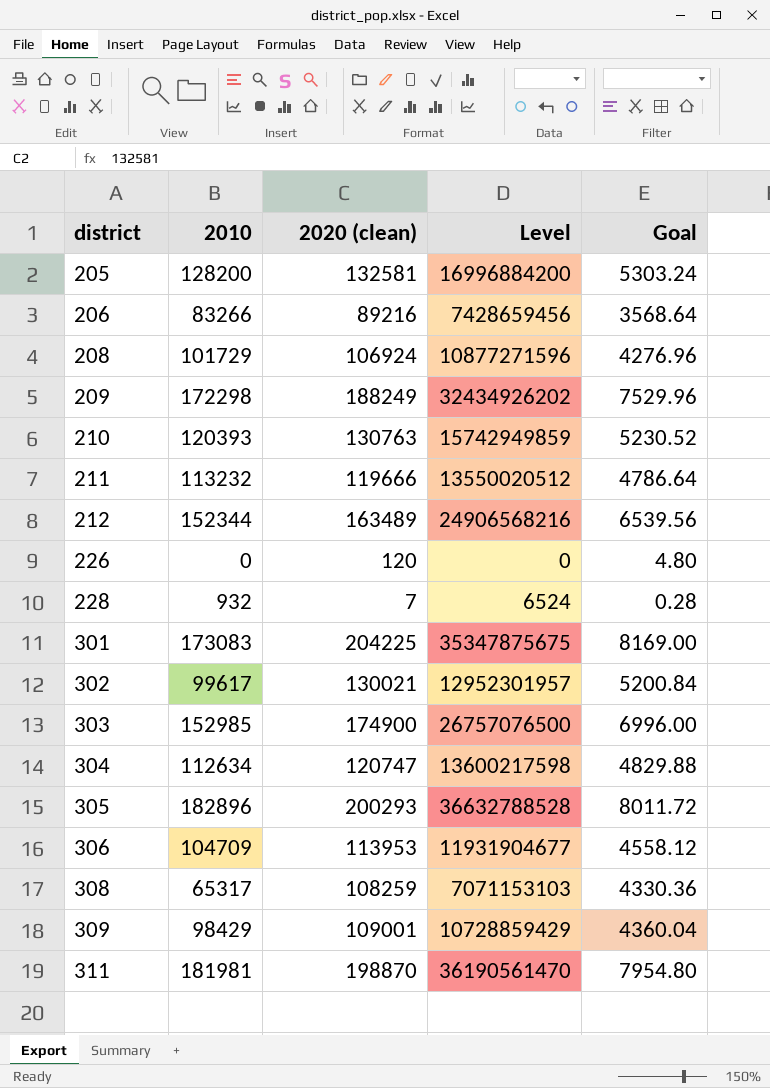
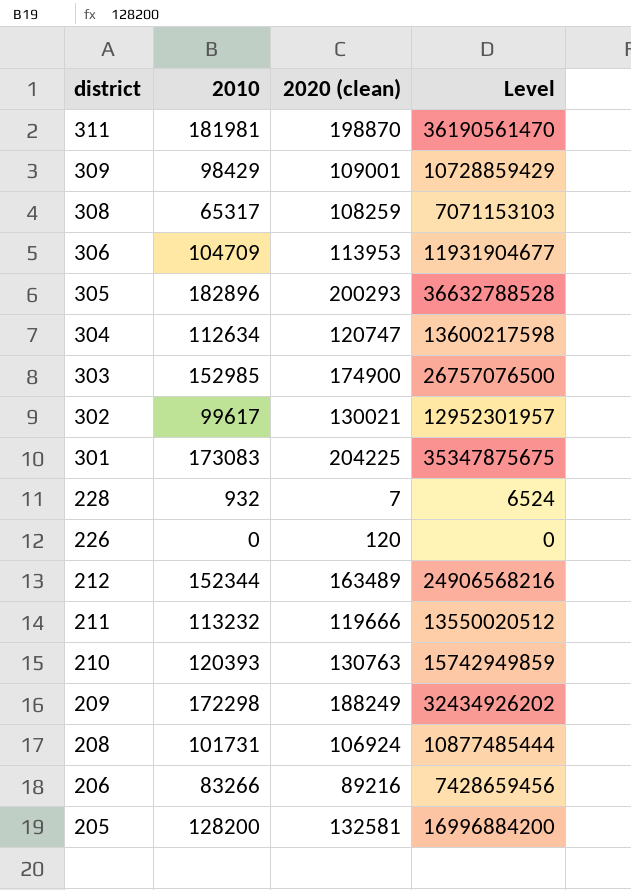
row order: district ascending -> district descending
column Goal | formula: [2020 (clean)] * 0.04 -> none
208 | 2010: 101729 -> 101731
208 | Level: 10877271596 -> 10877485444

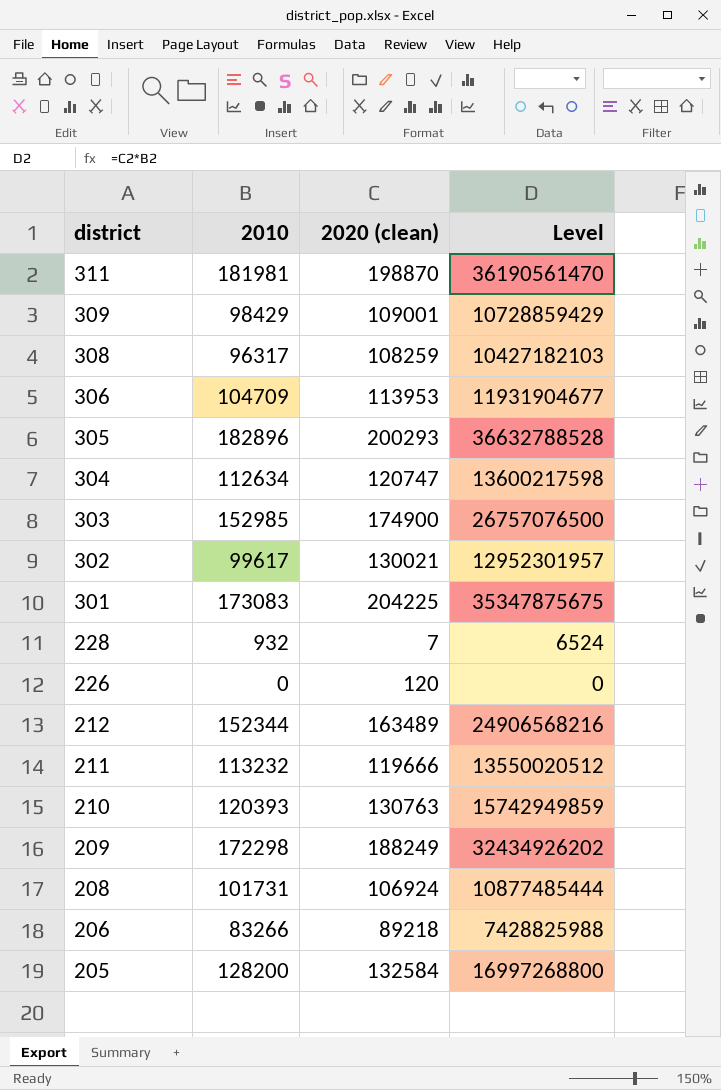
308 | 2010: 65317 -> 96317
308 | Level: 7071153103 -> 10427182103
206 | 2020 (clean): 89216 -> 89218
206 | Level: 7428659456 -> 7428825988
205 | 2020 (clean): 132581 -> 132584
205 | Level: 16996884200 -> 16997268800

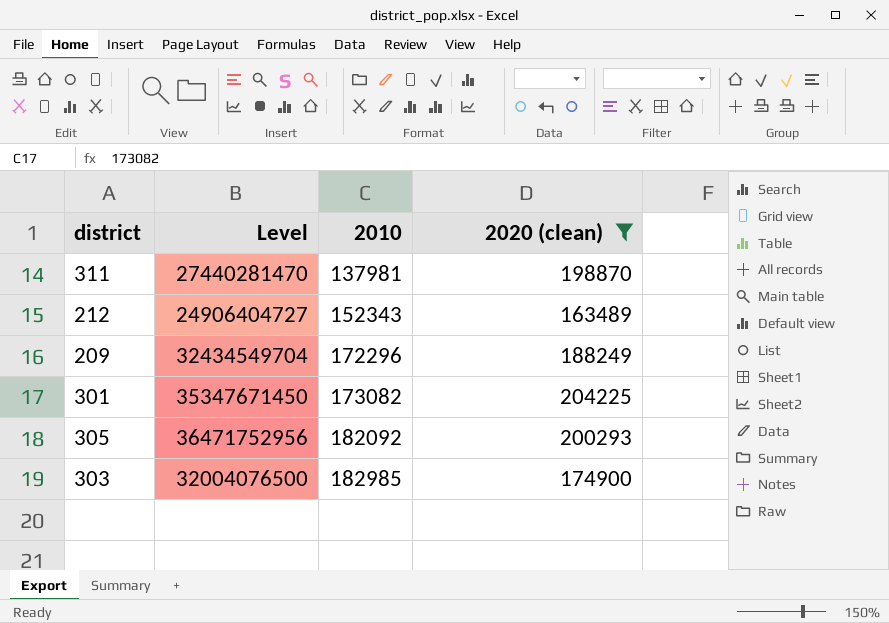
filter: none -> 2020 (clean) >= 163489
row order: district descending -> 2010 ascending
column Level | position: 4 -> 2
311 | Level: 36190561470 -> 27440281470
311 | 2010: 181981 -> 137981
212 | Level: 24906568216 -> 24906404727
212 | 2010: 152344 -> 152343
209 | Level: 32434926202 -> 32434549704
209 | 2010: 172298 -> 172296
301 | Level: 35347875675 -> 35347671450
301 | 2010: 173083 -> 173082
305 | Level: 36632788528 -> 36471752956
305 | 2010: 182896 -> 182092
303 | Level: 26757076500 -> 32004076500
303 | 2010: 152985 -> 182985

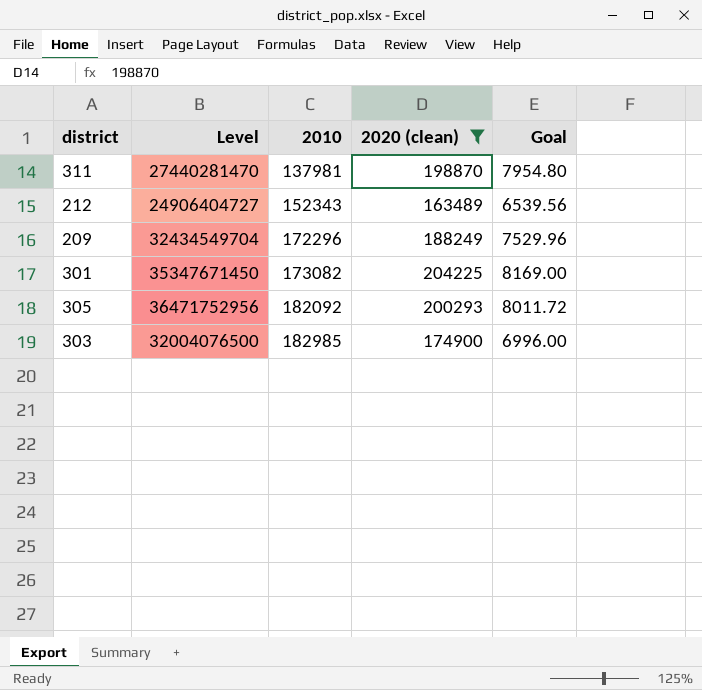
column Goal | formula: none -> [2020 (clean)] * 0.04

